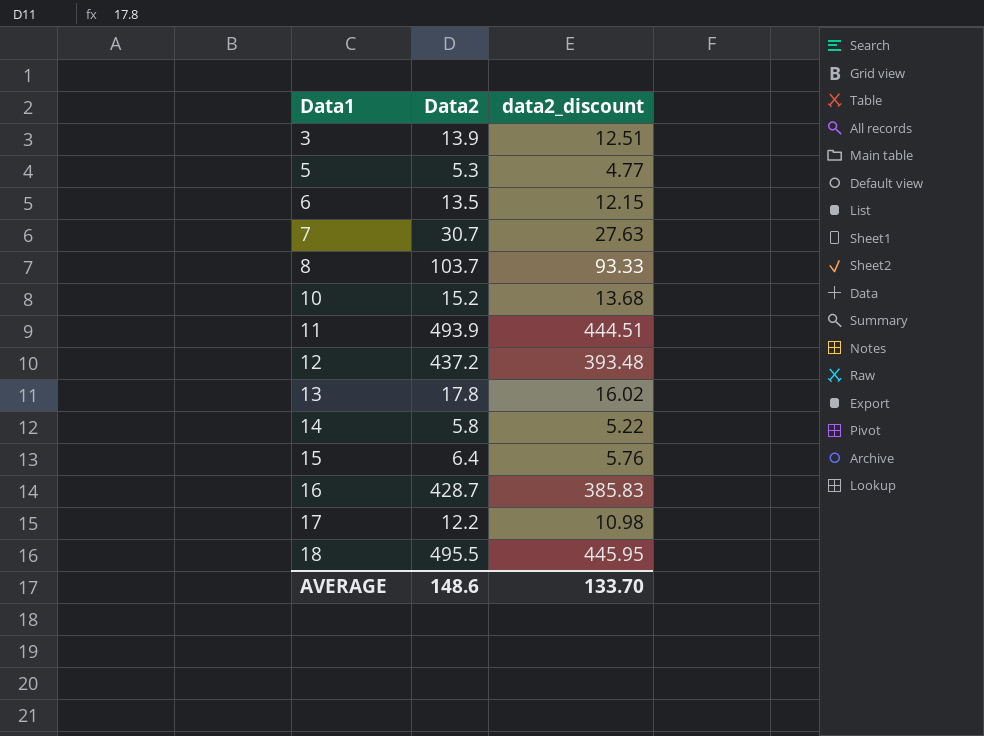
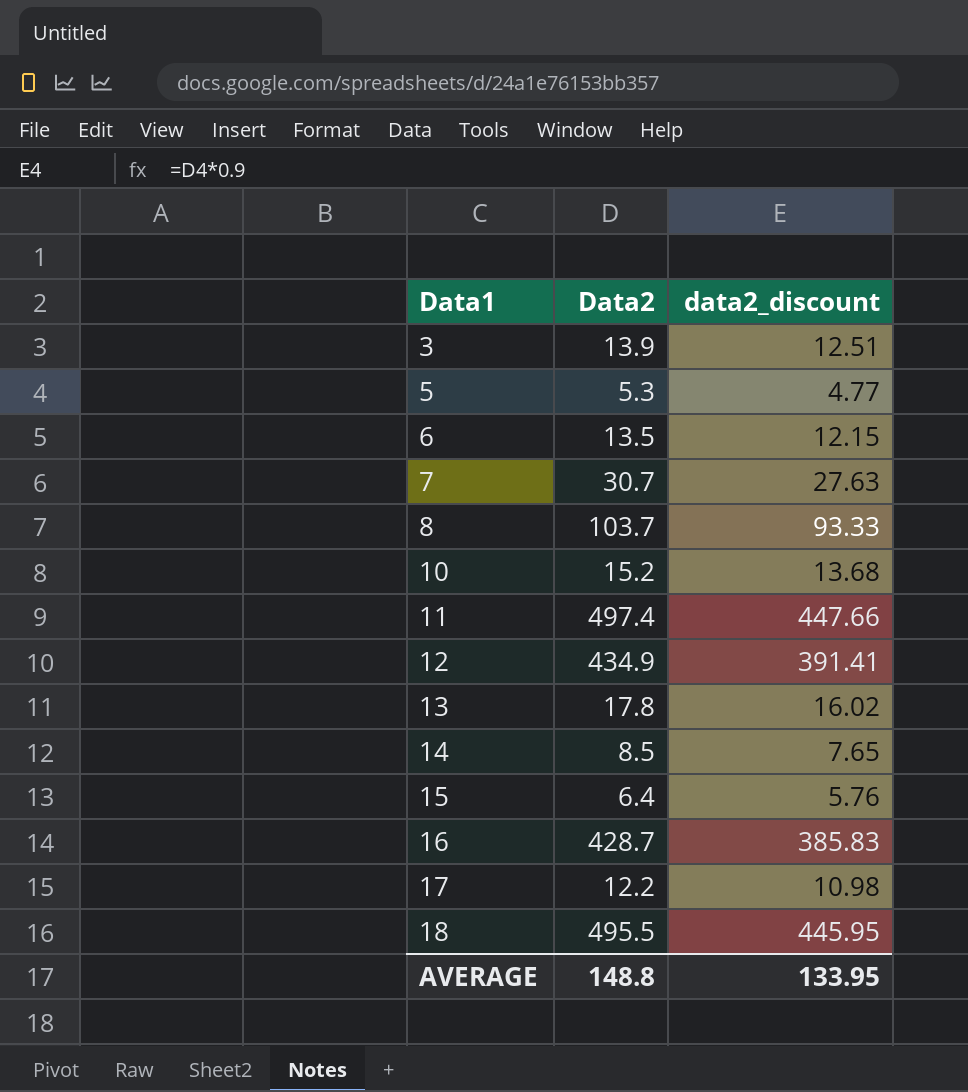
11 | Data2: 493.9 -> 497.4
11 | data2_discount: 444.51 -> 447.66
12 | Data2: 437.2 -> 434.9
12 | data2_discount: 393.48 -> 391.41
14 | Data2: 5.8 -> 8.5
14 | data2_discount: 5.22 -> 7.65
AVERAGE | Data2: 148.6 -> 148.8
AVERAGE | data2_discount: 133.70 -> 133.95

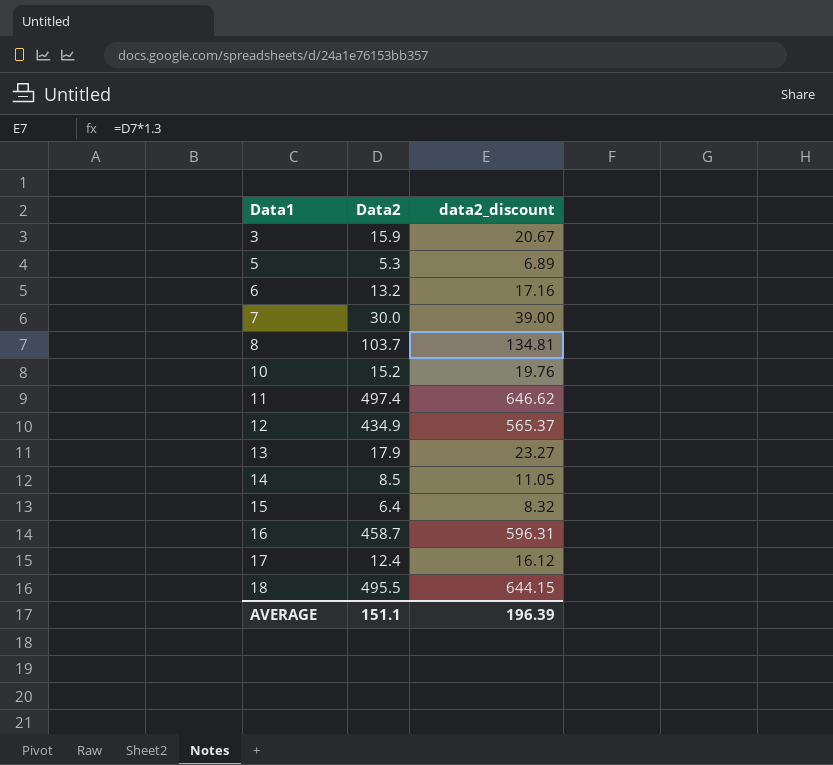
column data2_discount | formula: [Data2] * 0.9 -> [Data2] * 1.3
3 | Data2: 13.9 -> 15.9
6 | Data2: 13.5 -> 13.2
7 | Data2: 30.7 -> 30.0
13 | Data2: 17.8 -> 17.9
16 | Data2: 428.7 -> 458.7
17 | Data2: 12.2 -> 12.4
AVERAGE | Data2: 148.8 -> 151.1
AVERAGE | data2_discount: 133.95 -> 196.39

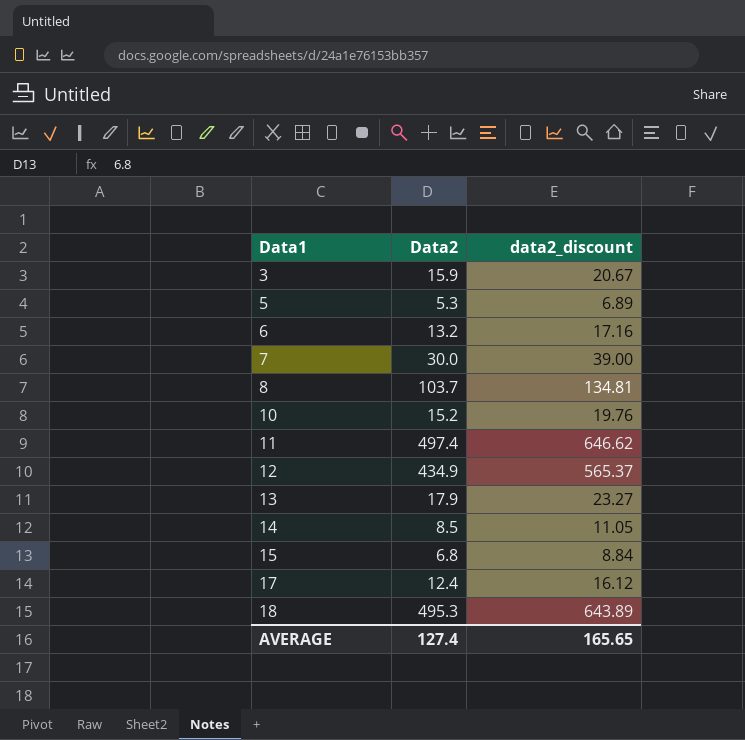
row 16: 458.7 | 596.31 -> none
15 | Data2: 6.4 -> 6.8
15 | data2_discount: 8.32 -> 8.84
18 | Data2: 495.5 -> 495.3
18 | data2_discount: 644.15 -> 643.89
AVERAGE | Data2: 151.1 -> 127.4
AVERAGE | data2_discount: 196.39 -> 165.65

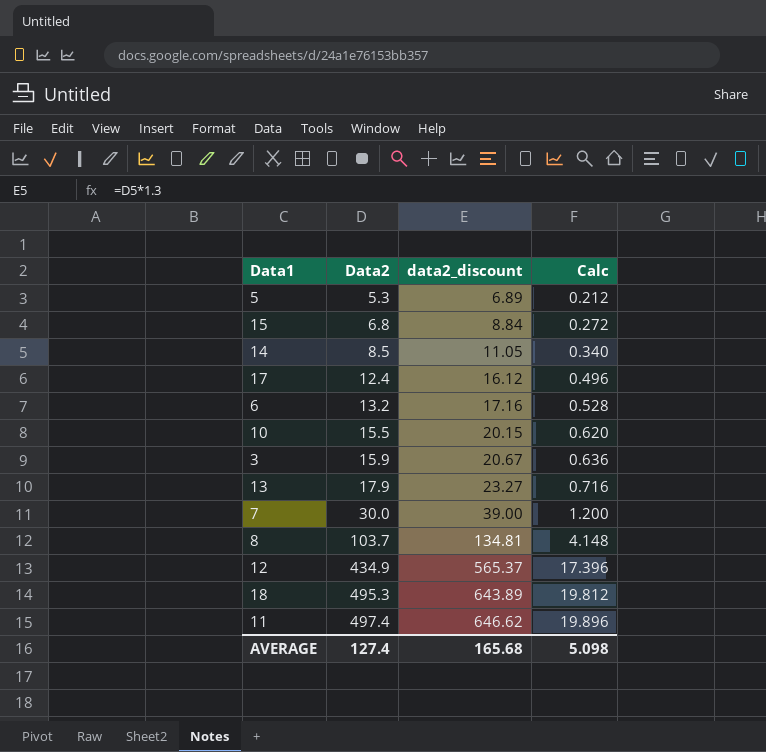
row order: Data1 ascending -> Data2 ascending
column Calc | formula: none -> [Data2] * 0.04
10 | Data2: 15.2 -> 15.5
10 | data2_discount: 19.76 -> 20.15
AVERAGE | data2_discount: 165.65 -> 165.68

